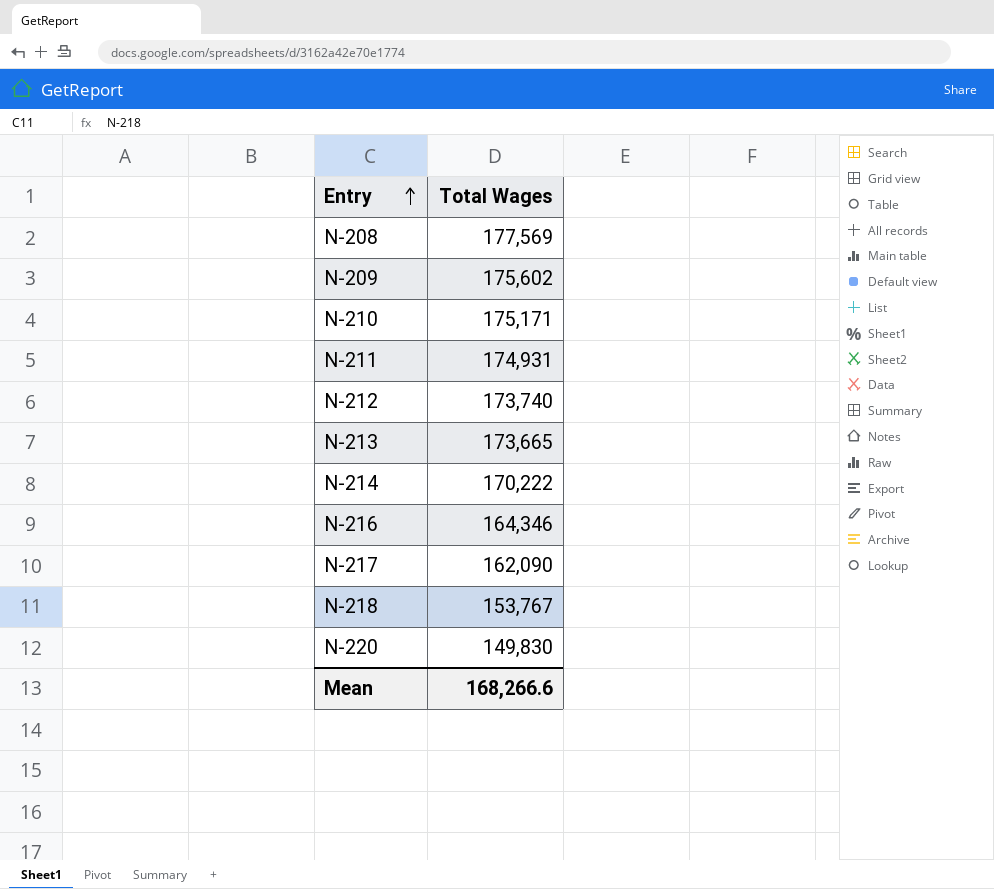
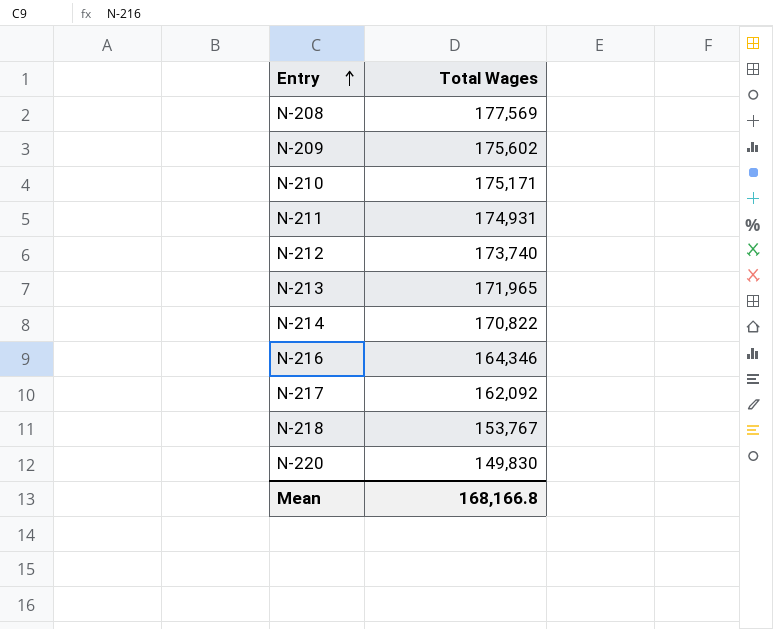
N-213 | Total Wages: 173,665 -> 171,965
N-214 | Total Wages: 170,222 -> 170,822
N-217 | Total Wages: 162,090 -> 162,092
Mean | Total Wages: 168,266.6 -> 168,166.8

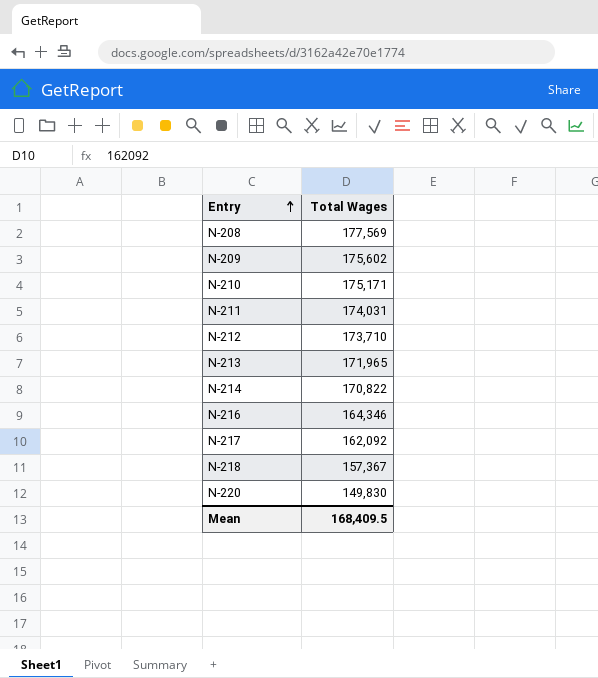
N-211 | Total Wages: 174,931 -> 174,031
N-212 | Total Wages: 173,740 -> 173,710
N-218 | Total Wages: 153,767 -> 157,367
Mean | Total Wages: 168,166.8 -> 168,409.5

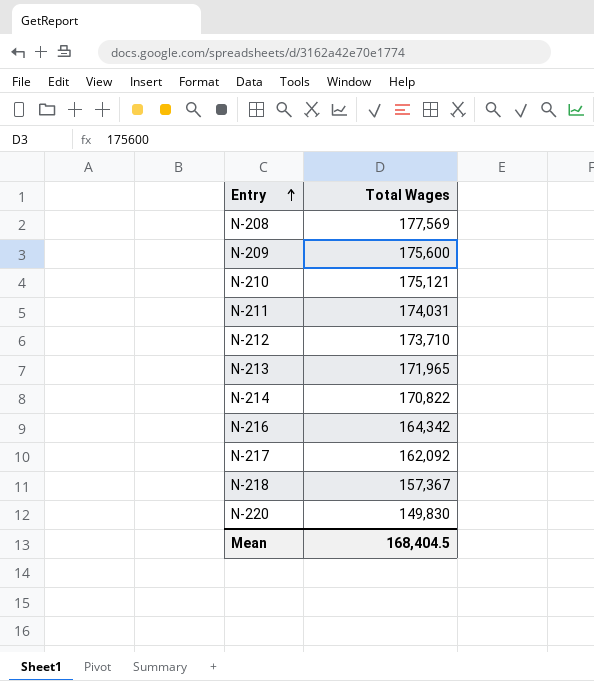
N-209 | Total Wages: 175,602 -> 175,600
N-210 | Total Wages: 175,171 -> 175,121
N-216 | Total Wages: 164,346 -> 164,342
Mean | Total Wages: 168,409.5 -> 168,404.5

